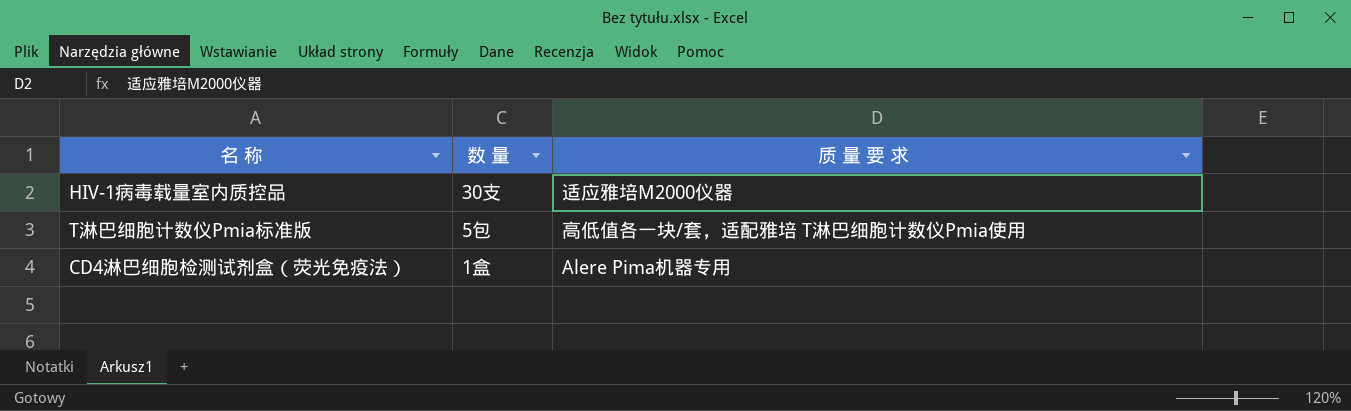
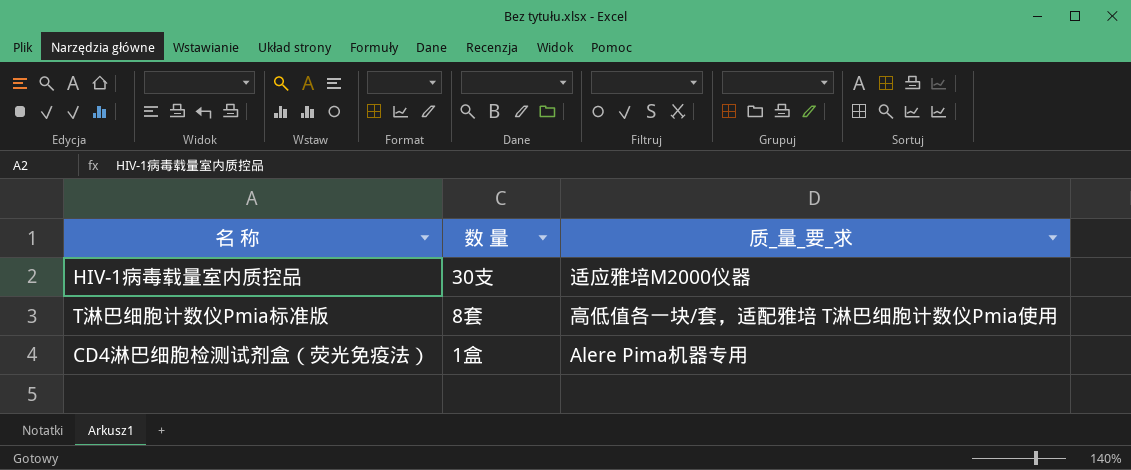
column name: 质 量 要 求 -> 质_量_要_求
T淋巴细胞计数仪Pmia标准版 | 数 量: 5包 -> 8套

